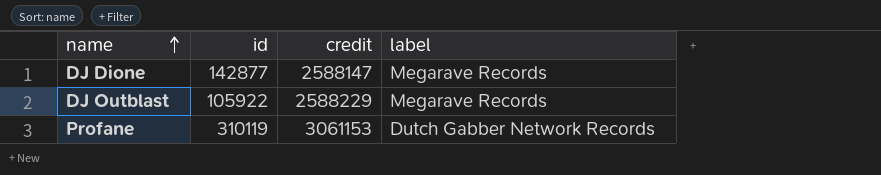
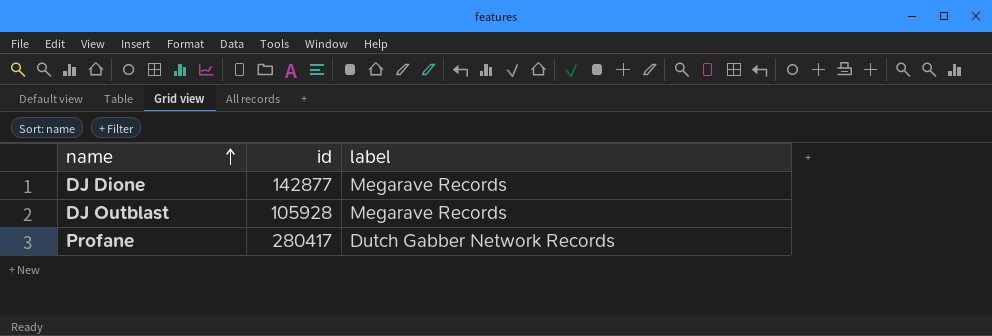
column credit | position: 3 -> none
DJ Outblast | id: 105922 -> 105928
Profane | id: 310119 -> 280417

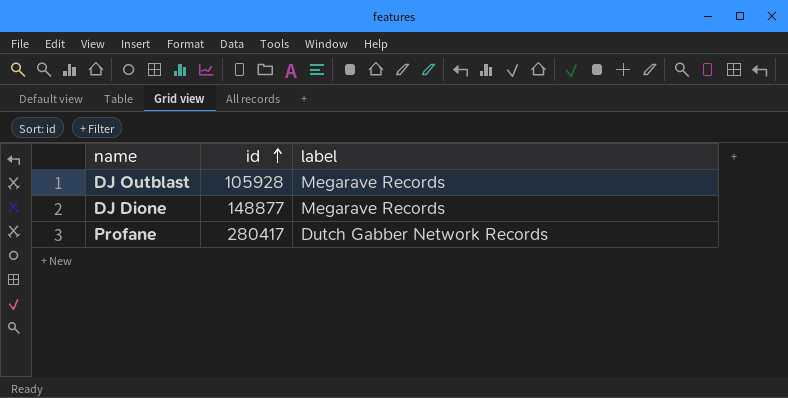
row order: name ascending -> id ascending
DJ Dione | id: 142877 -> 148877

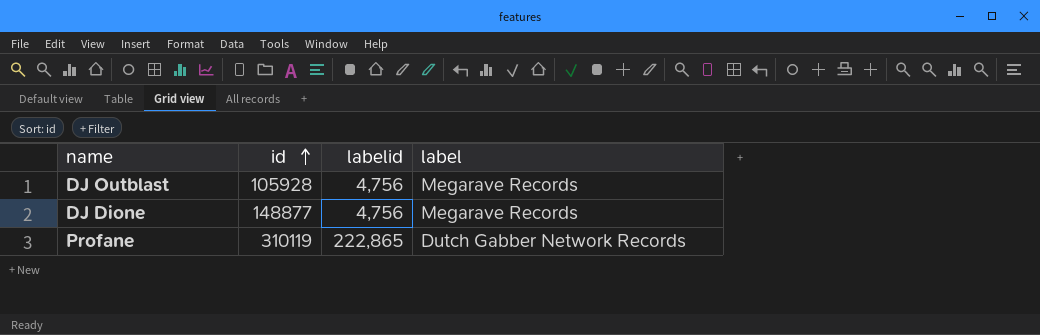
column labelid | position: none -> 3
Profane | id: 280417 -> 310119

